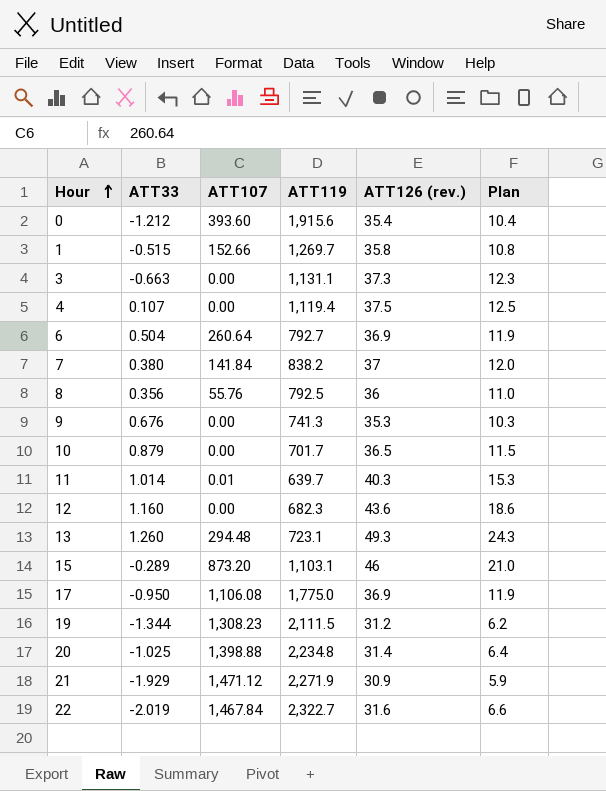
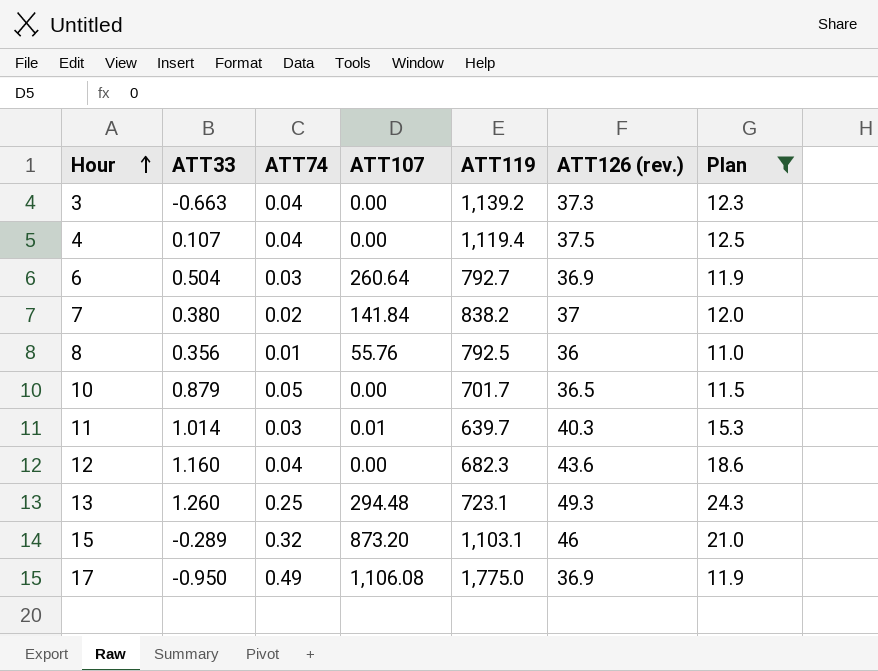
filter: none -> Plan >= 11.0
column ATT74 | position: none -> 3
3 | ATT119: 1,131.1 -> 1,139.2

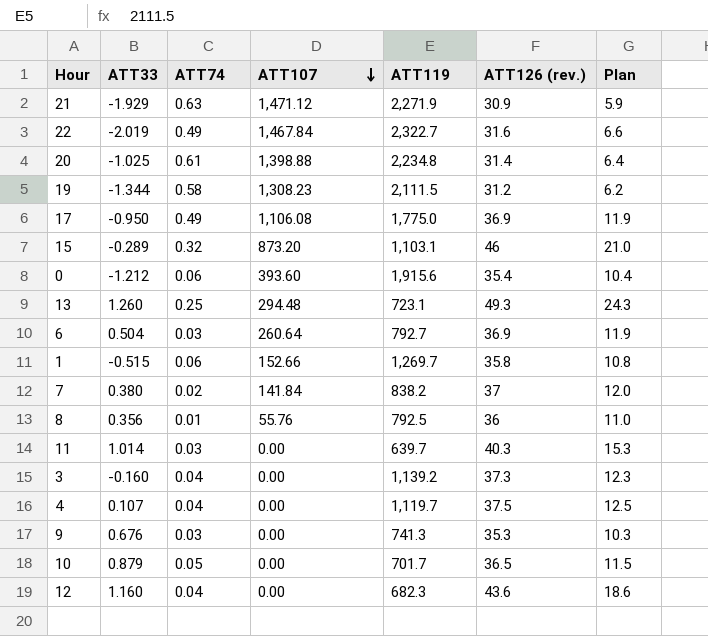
filter: Plan >= 11.0 -> none
row order: Hour ascending -> ATT107 descending
11 | ATT107: 0.01 -> 0.00
3 | ATT33: -0.663 -> -0.160
4 | ATT119: 1,119.4 -> 1,119.7

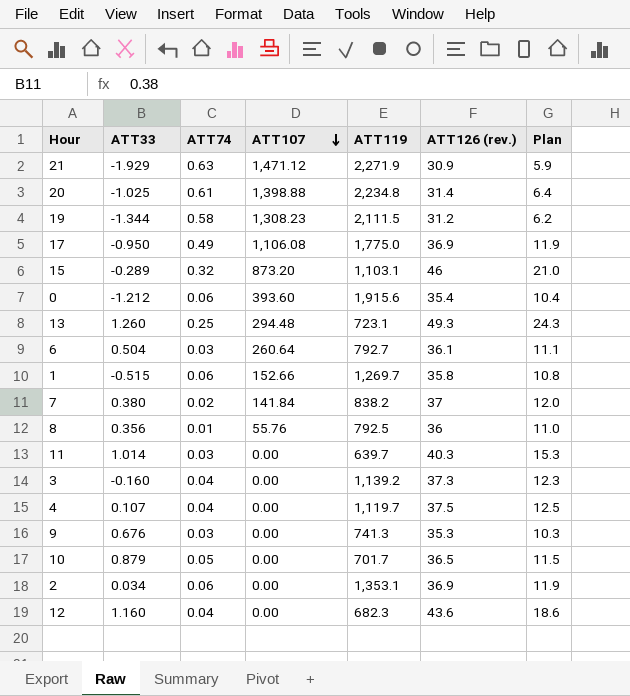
row 22: -2.019 | 0.49 | 1,467.84 | 2,322.7 | 31.6 | 6.6 -> none
6 | ATT126 (rev.): 36.9 -> 36.1
6 | Plan: 11.9 -> 11.1
row 2: none -> 0.034 | 0.06 | 0.00 | 1,353.1 | 36.9 | 11.9

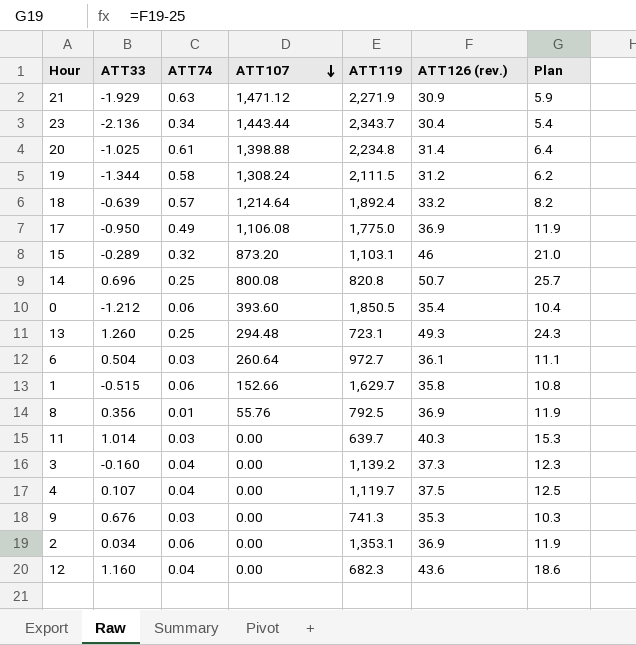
row 7: 0.380 | 0.02 | 141.84 | 838.2 | 37 | 12.0 -> none
row 10: 0.879 | 0.05 | 0.00 | 701.7 | 36.5 | 11.5 -> none
row 23: none -> -2.136 | 0.34 | 1,443.44 | 2,343.7 | 30.4 | 5.4
19 | ATT107: 1,308.23 -> 1,308.24
row 18: none -> -0.639 | 0.57 | 1,214.64 | 1,892.4 | 33.2 | 8.2
row 14: none -> 0.696 | 0.25 | 800.08 | 820.8 | 50.7 | 25.7
0 | ATT119: 1,915.6 -> 1,850.5
6 | ATT119: 792.7 -> 972.7
1 | ATT119: 1,269.7 -> 1,629.7
8 | ATT126 (rev.): 36 -> 36.9
8 | Plan: 11.0 -> 11.9

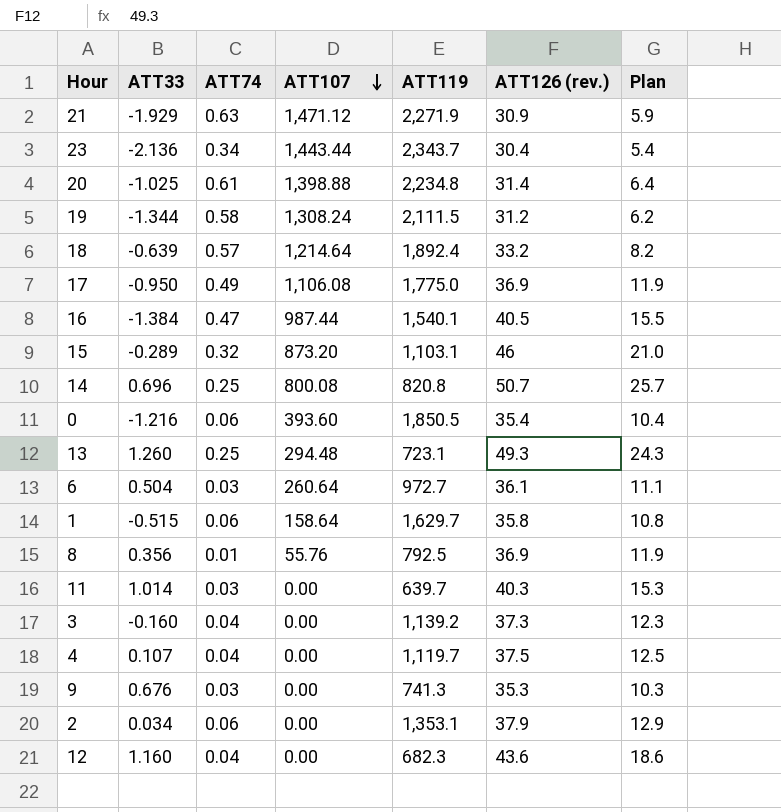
row 16: none -> -1.384 | 0.47 | 987.44 | 1,540.1 | 40.5 | 15.5
0 | ATT33: -1.212 -> -1.216
1 | ATT107: 152.66 -> 158.64
2 | ATT126 (rev.): 36.9 -> 37.9
2 | Plan: 11.9 -> 12.9

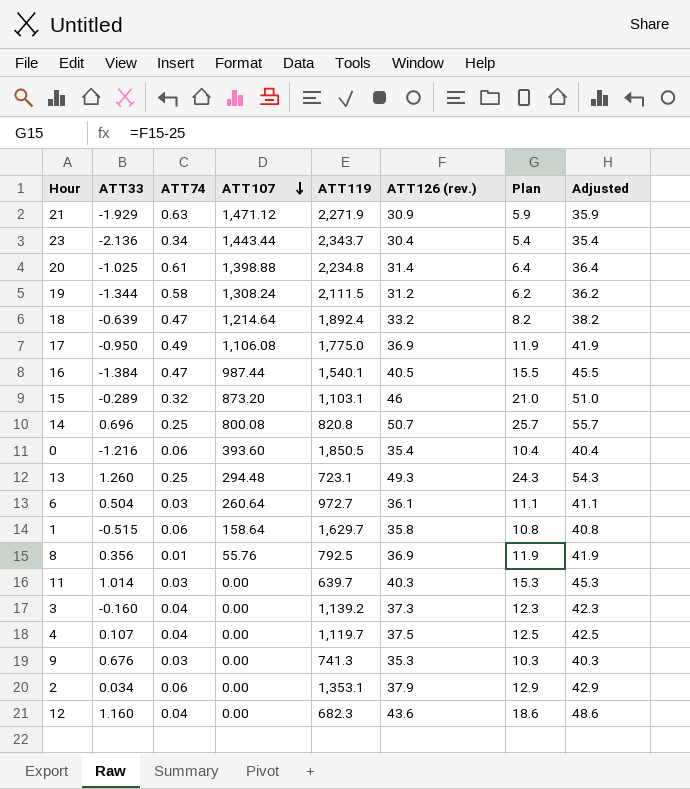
column Adjusted | formula: none -> [ATT126 (rev.)] + 5
18 | ATT74: 0.57 -> 0.47

